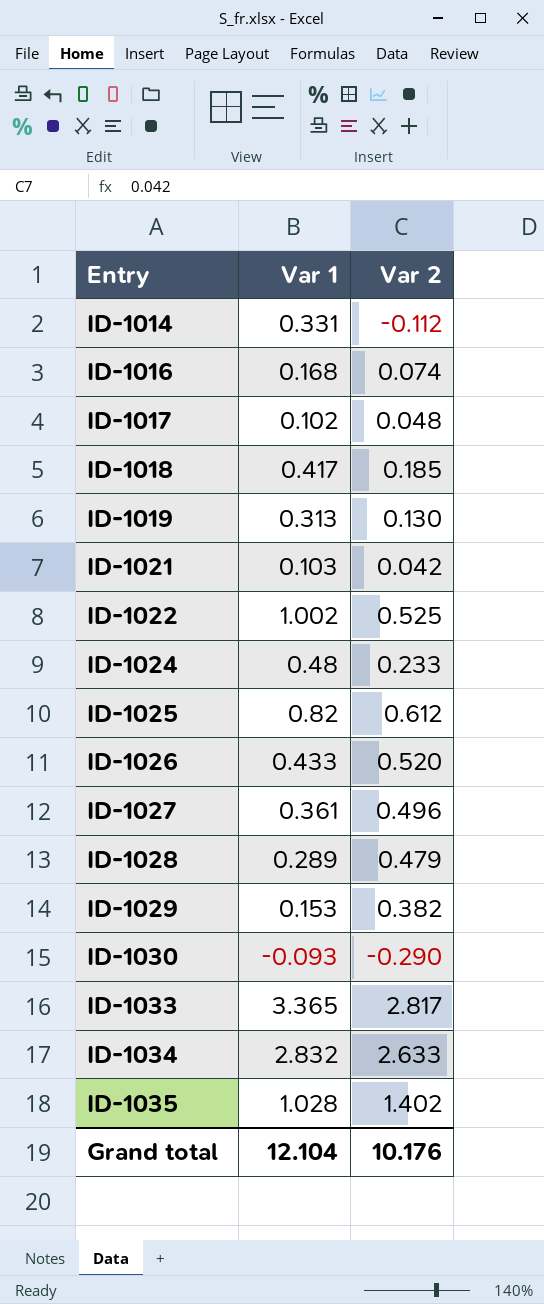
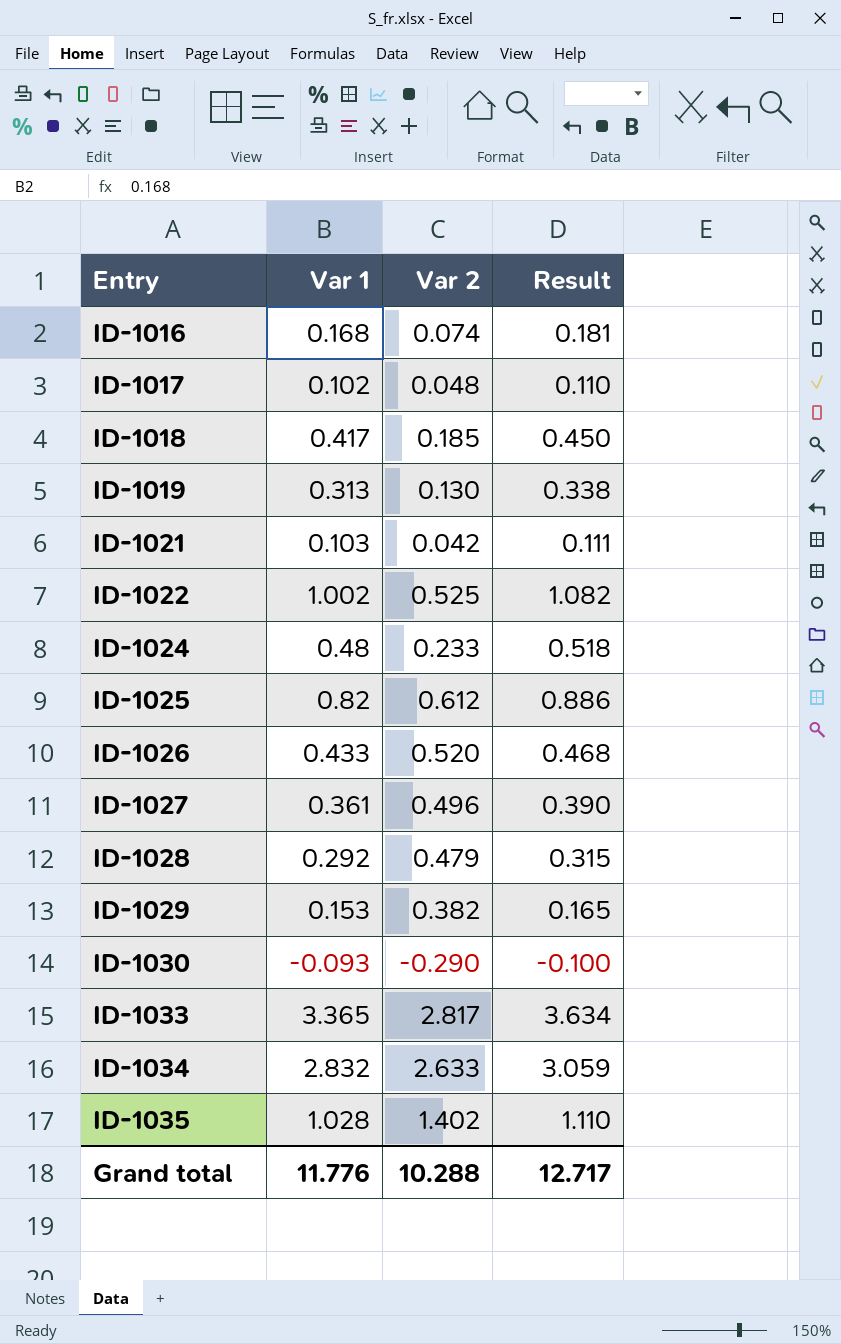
column Result | formula: none -> [Var 1] * 1.08
row ID-1014: 0.331 | -0.112 -> none
ID-1028 | Var 1: 0.289 -> 0.292
Grand total | Var 1: 12.104 -> 11.776
Grand total | Var 2: 10.176 -> 10.288

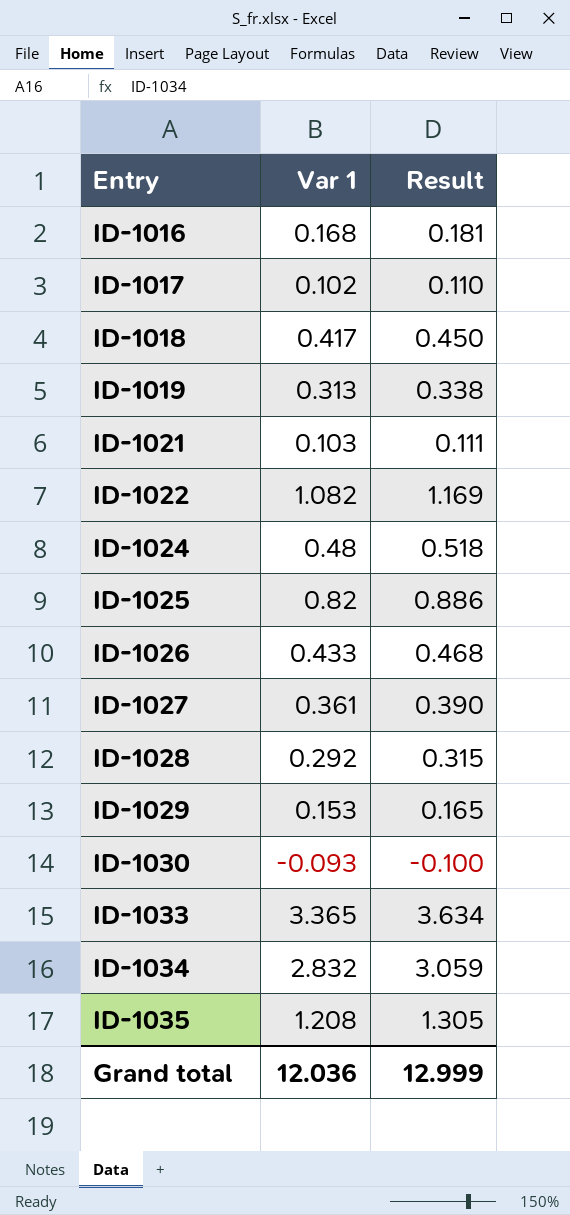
column Var 2 | position: 3 -> none
ID-1022 | Var 1: 1.002 -> 1.082
ID-1022 | Result: 1.082 -> 1.169
ID-1035 | Var 1: 1.028 -> 1.208
ID-1035 | Result: 1.110 -> 1.305
Grand total | Var 1: 11.776 -> 12.036
Grand total | Result: 12.717 -> 12.999

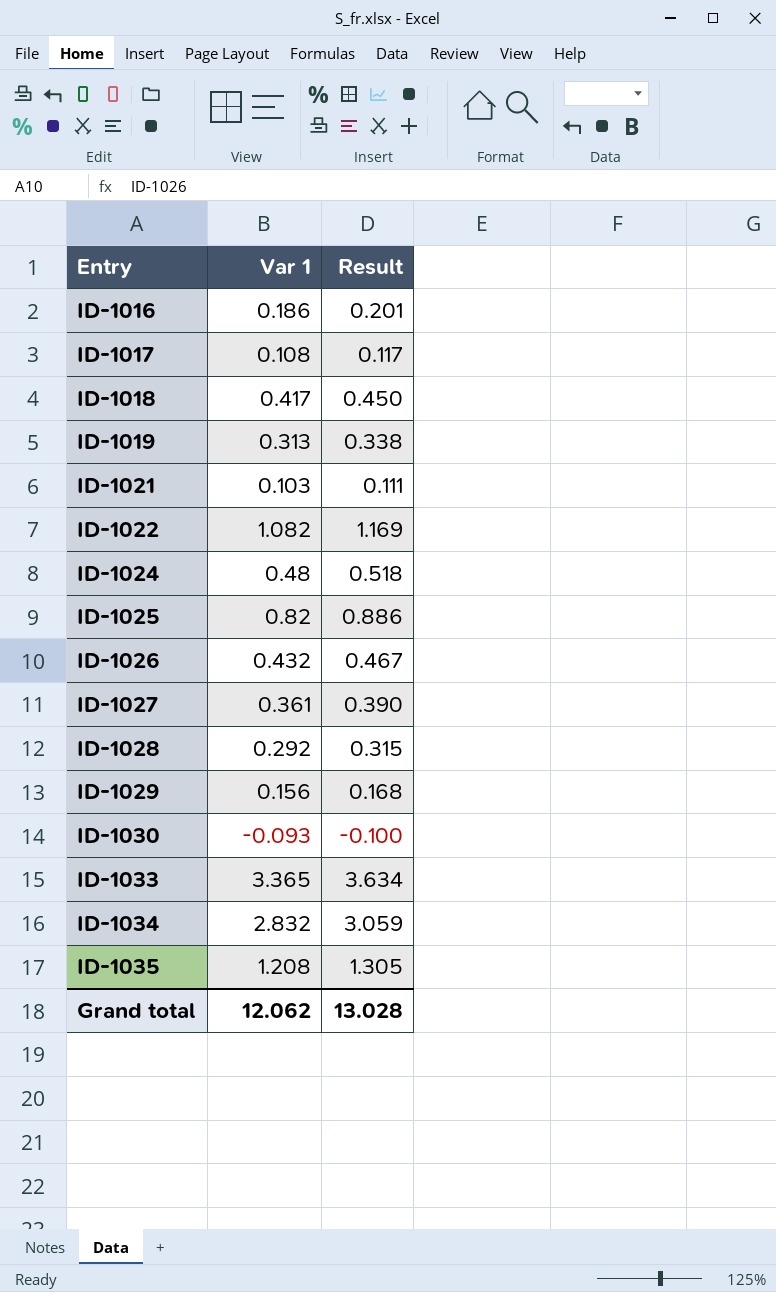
ID-1016 | Var 1: 0.168 -> 0.186
ID-1016 | Result: 0.181 -> 0.201
ID-1017 | Var 1: 0.102 -> 0.108
ID-1017 | Result: 0.110 -> 0.117
ID-1026 | Var 1: 0.433 -> 0.432
ID-1026 | Result: 0.468 -> 0.467
ID-1029 | Var 1: 0.153 -> 0.156
ID-1029 | Result: 0.165 -> 0.168
Grand total | Var 1: 12.036 -> 12.062
Grand total | Result: 12.999 -> 13.028

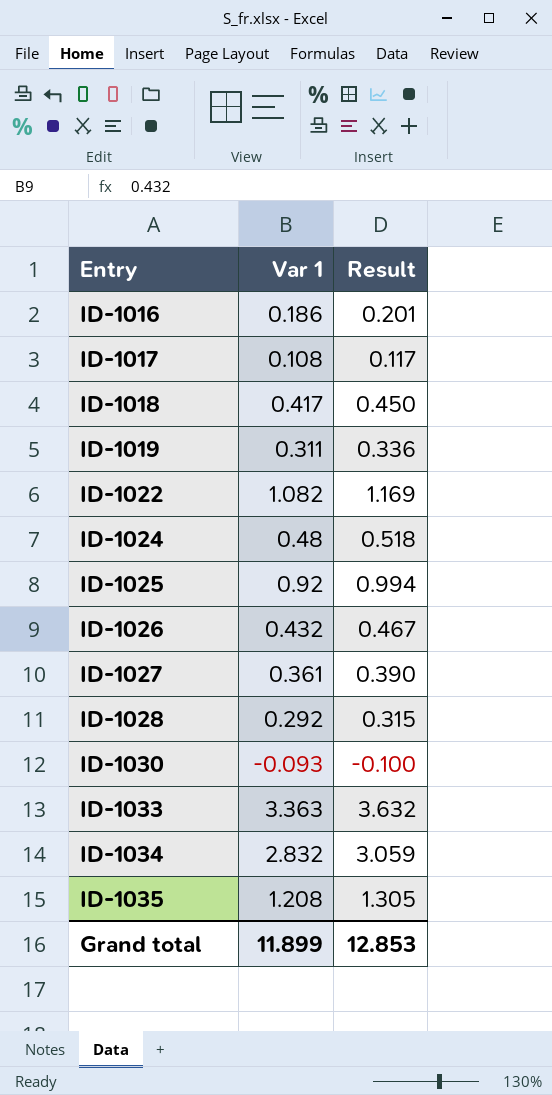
row ID-1021: 0.103 | 0.111 -> none
row ID-1029: 0.156 | 0.168 -> none
ID-1019 | Var 1: 0.313 -> 0.311
ID-1019 | Result: 0.338 -> 0.336
ID-1025 | Var 1: 0.82 -> 0.92
ID-1025 | Result: 0.886 -> 0.994
ID-1033 | Var 1: 3.365 -> 3.363
ID-1033 | Result: 3.634 -> 3.632
Grand total | Var 1: 12.062 -> 11.899
Grand total | Result: 13.028 -> 12.853

